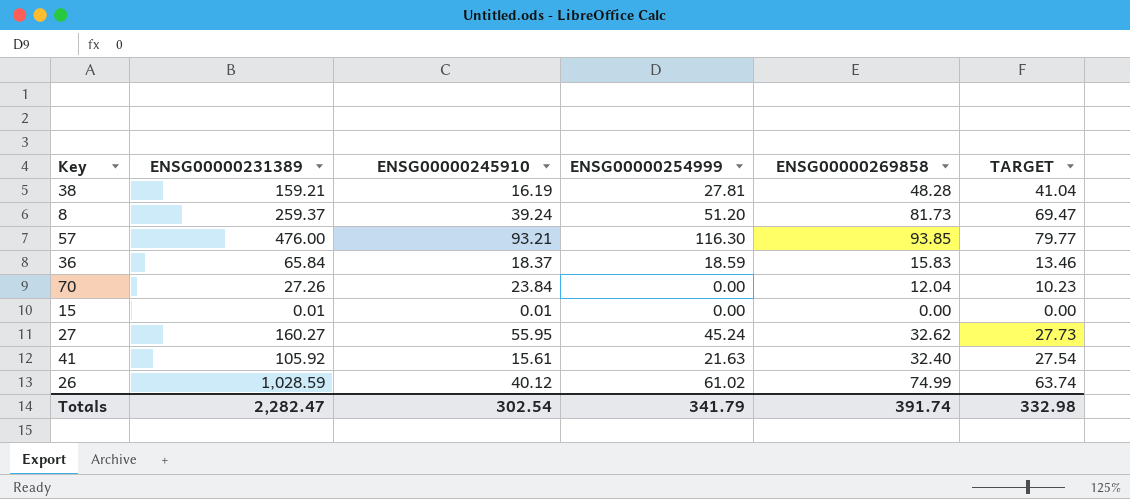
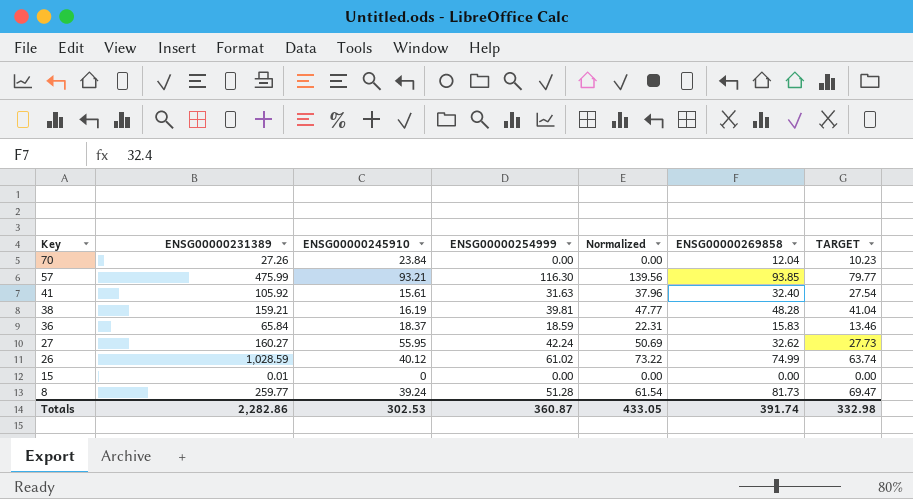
row order: none -> Key descending
column Normalized | formula: none -> [ENSG00000254999] * 1.2
57 | ENSG00000231389: 476.00 -> 475.99
41 | ENSG00000254999: 21.63 -> 31.63
38 | ENSG00000254999: 27.81 -> 39.81
27 | ENSG00000254999: 45.24 -> 42.24
15 | ENSG00000245910: 0.01 -> 0
8 | ENSG00000231389: 259.37 -> 259.77
8 | ENSG00000254999: 51.20 -> 51.28
Totals | ENSG00000231389: 2,282.47 -> 2,282.86
Totals | ENSG00000245910: 302.54 -> 302.53
Totals | ENSG00000254999: 341.79 -> 360.87

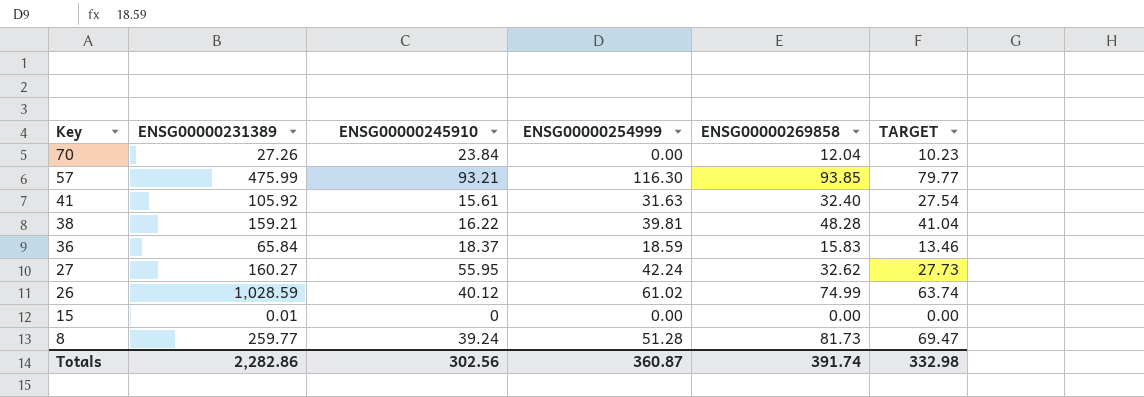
column Normalized | formula: [ENSG00000254999] * 1.2 -> none
38 | ENSG00000245910: 16.19 -> 16.22
Totals | ENSG00000245910: 302.53 -> 302.56

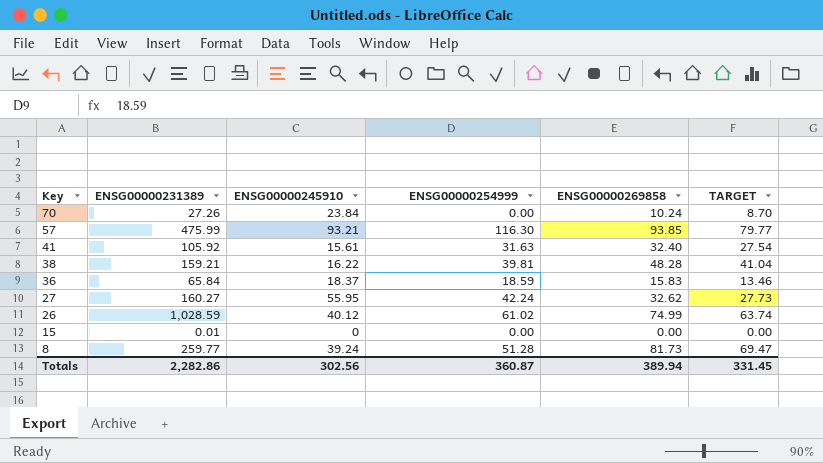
70 | ENSG00000269858: 12.04 -> 10.24
70 | TARGET: 10.23 -> 8.70
Totals | ENSG00000269858: 391.74 -> 389.94
Totals | TARGET: 332.98 -> 331.45

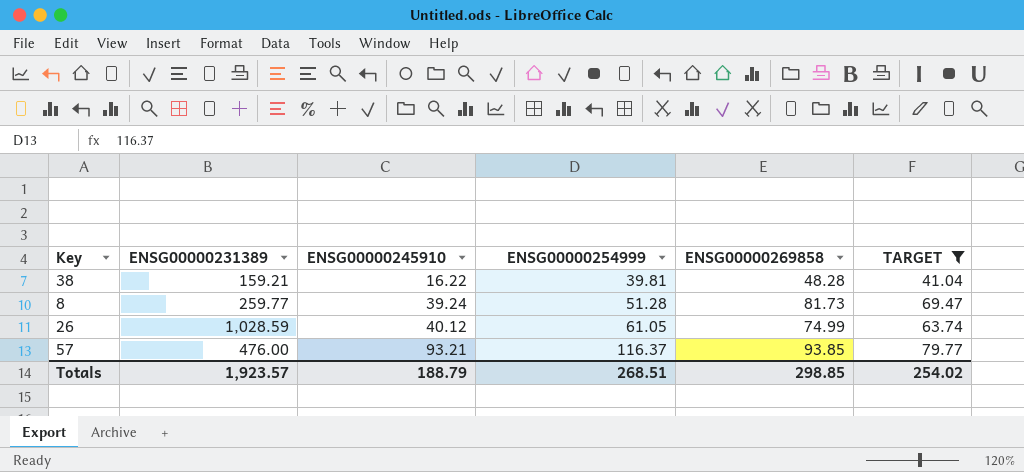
filter: none -> TARGET >= 41.04
row order: Key descending -> ENSG00000245910 ascending
26 | ENSG00000254999: 61.02 -> 61.05
57 | ENSG00000231389: 475.99 -> 476.00
57 | ENSG00000254999: 116.30 -> 116.37
Totals | ENSG00000231389: 2,282.86 -> 1,923.57
Totals | ENSG00000245910: 302.56 -> 188.79
Totals | ENSG00000254999: 360.87 -> 268.51
Totals | ENSG00000269858: 389.94 -> 298.85
Totals | TARGET: 331.45 -> 254.02

